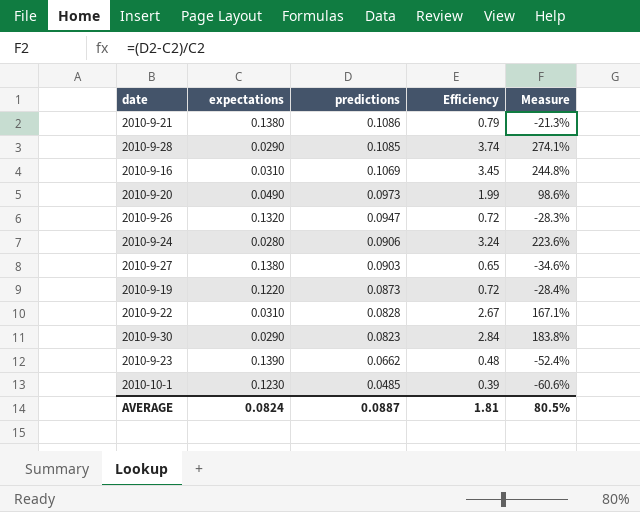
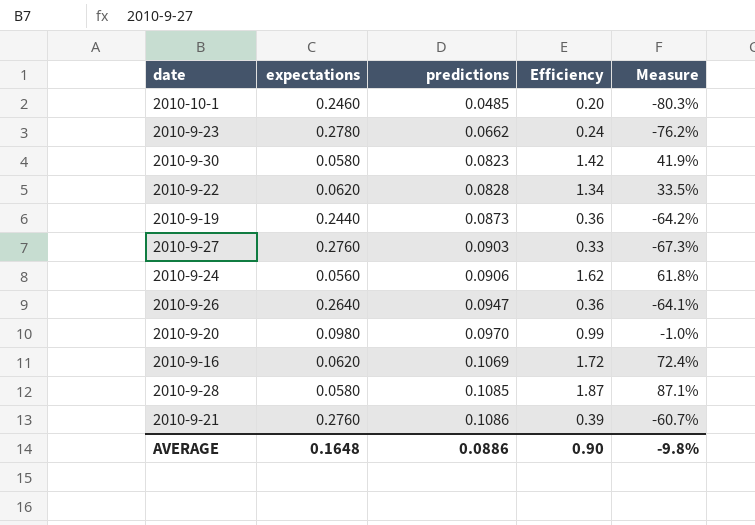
row order: predictions descending -> predictions ascending
2010-10-1 | expectations: 0.1230 -> 0.2460
2010-10-1 | Efficiency: 0.39 -> 0.20
2010-10-1 | Measure: -60.6% -> -80.3%
2010-9-23 | expectations: 0.1390 -> 0.2780
2010-9-23 | Efficiency: 0.48 -> 0.24
2010-9-23 | Measure: -52.4% -> -76.2%
2010-9-30 | expectations: 0.0290 -> 0.0580
2010-9-30 | Efficiency: 2.84 -> 1.42
2010-9-30 | Measure: 183.8% -> 41.9%
2010-9-22 | expectations: 0.0310 -> 0.0620
2010-9-22 | Efficiency: 2.67 -> 1.34
2010-9-22 | Measure: 167.1% -> 33.5%
2010-9-19 | expectations: 0.1220 -> 0.2440
2010-9-19 | Efficiency: 0.72 -> 0.36
2010-9-19 | Measure: -28.4% -> -64.2%
2010-9-27 | expectations: 0.1380 -> 0.2760
2010-9-27 | Efficiency: 0.65 -> 0.33
2010-9-27 | Measure: -34.6% -> -67.3%
2010-9-24 | expectations: 0.0280 -> 0.0560
2010-9-24 | Efficiency: 3.24 -> 1.62
2010-9-24 | Measure: 223.6% -> 61.8%
2010-9-26 | expectations: 0.1320 -> 0.2640
2010-9-26 | Efficiency: 0.72 -> 0.36
2010-9-26 | Measure: -28.3% -> -64.1%
2010-9-20 | expectations: 0.0490 -> 0.0980
2010-9-20 | predictions: 0.0973 -> 0.0970
2010-9-20 | Efficiency: 1.99 -> 0.99
2010-9-20 | Measure: 98.6% -> -1.0%
2010-9-16 | expectations: 0.0310 -> 0.0620
2010-9-16 | Efficiency: 3.45 -> 1.72
2010-9-16 | Measure: 244.8% -> 72.4%
2010-9-28 | expectations: 0.0290 -> 0.0580
2010-9-28 | Efficiency: 3.74 -> 1.87
2010-9-28 | Measure: 274.1% -> 87.1%
2010-9-21 | expectations: 0.1380 -> 0.2760
2010-9-21 | Efficiency: 0.79 -> 0.39
2010-9-21 | Measure: -21.3% -> -60.7%
AVERAGE | expectations: 0.0824 -> 0.1648
AVERAGE | predictions: 0.0887 -> 0.0886
AVERAGE | Efficiency: 1.81 -> 0.90
AVERAGE | Measure: 80.5% -> -9.8%

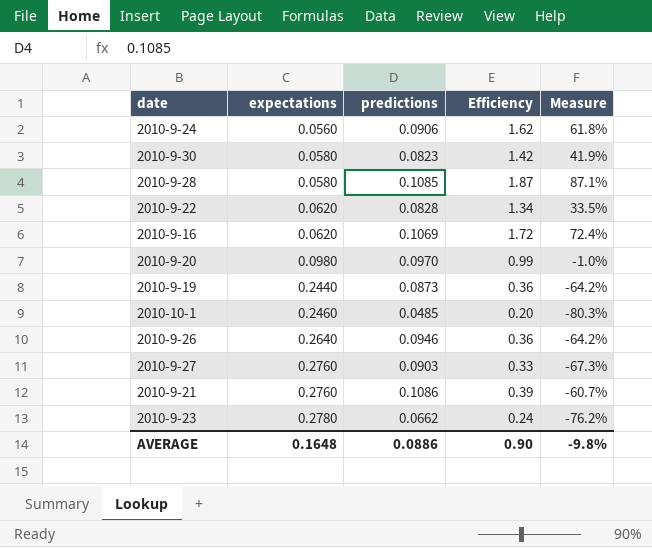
row order: predictions ascending -> expectations ascending
2010-9-26 | predictions: 0.0947 -> 0.0946
2010-9-26 | Measure: -64.1% -> -64.2%

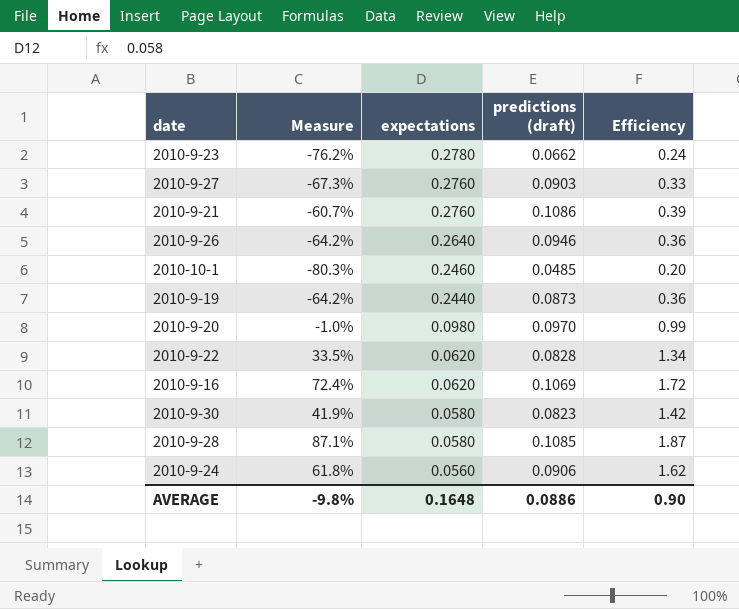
row order: expectations ascending -> expectations descending
column Measure | position: 5 -> 2
column name: predictions -> predictions (draft)

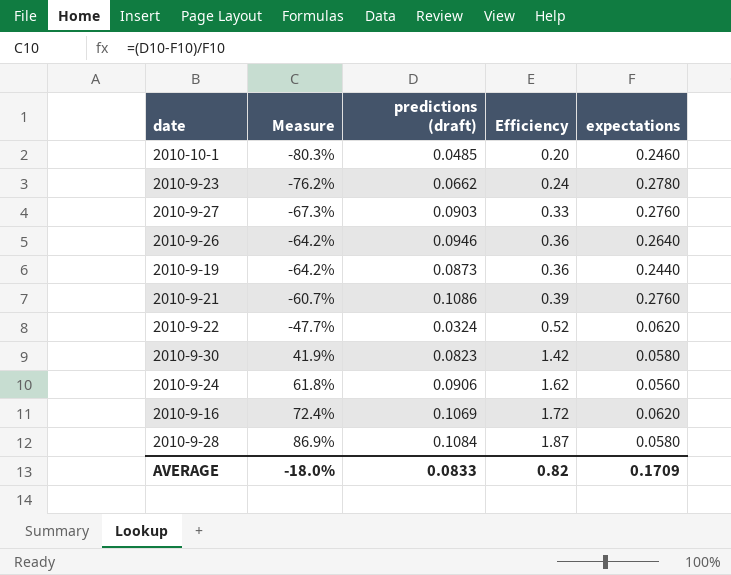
row order: expectations descending -> Measure ascending
column expectations | position: 3 -> 5
row 2010-9-20: -1.0% | 0.0980 | 0.0970 | 0.99 -> none
2010-9-22 | Measure: 33.5% -> -47.7%
2010-9-22 | predictions (draft): 0.0828 -> 0.0324
2010-9-22 | Efficiency: 1.34 -> 0.52
2010-9-28 | Measure: 87.1% -> 86.9%
2010-9-28 | predictions (draft): 0.1085 -> 0.1084
AVERAGE | Measure: -9.8% -> -18.0%
AVERAGE | predictions (draft): 0.0886 -> 0.0833
AVERAGE | Efficiency: 0.90 -> 0.82
AVERAGE | expectations: 0.1648 -> 0.1709

